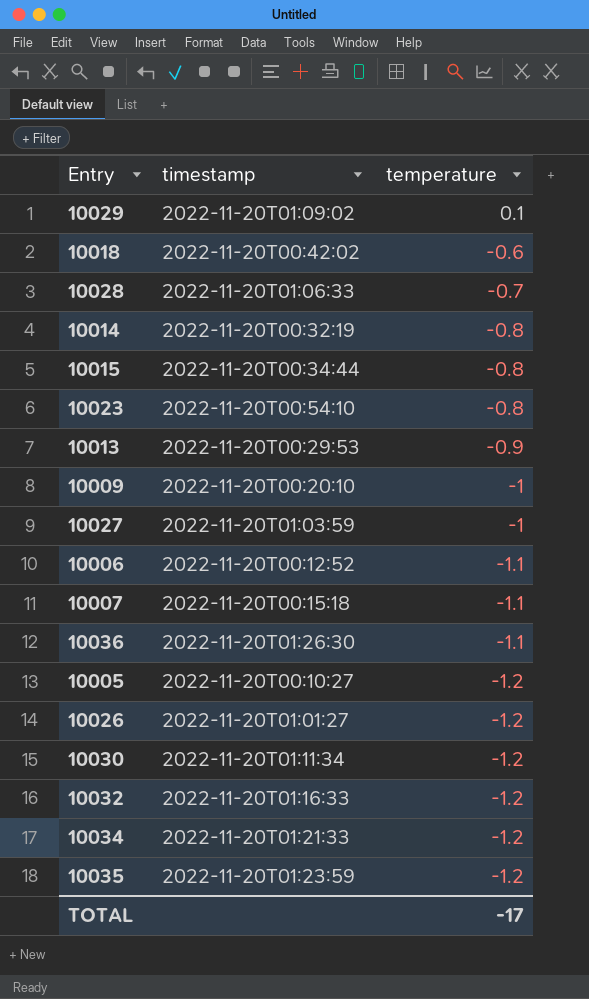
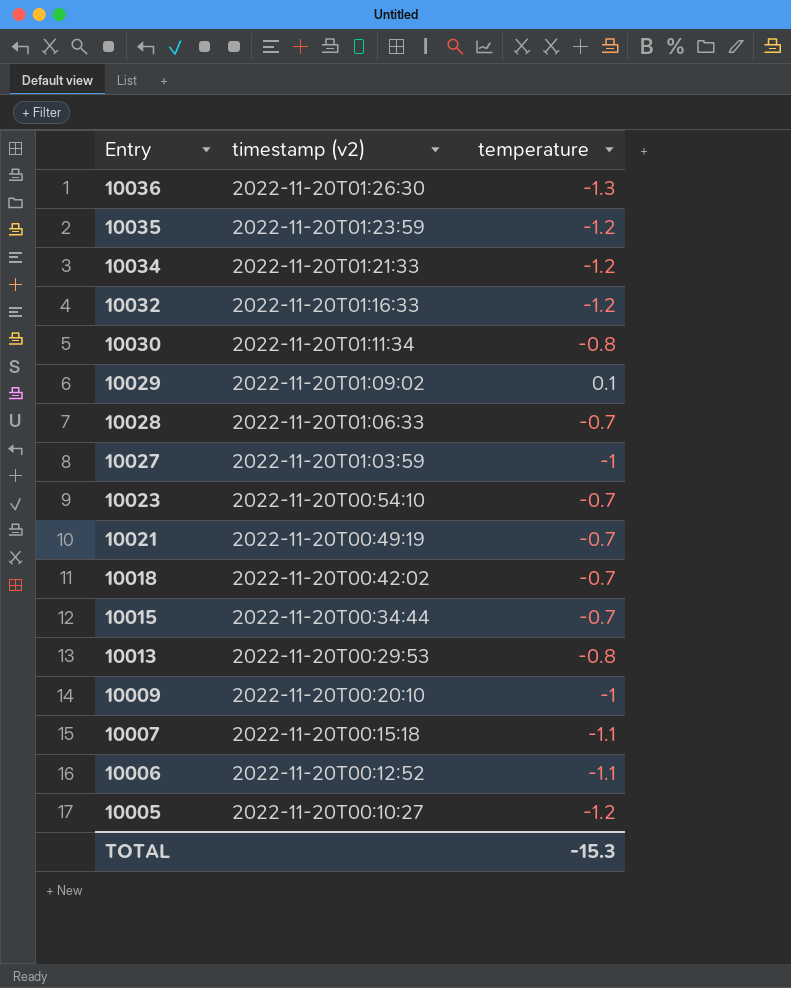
row order: temperature descending -> Entry descending
column name: timestamp -> timestamp (v2)
row 10014: 2022-11-20T00:32:19 | -0.8 -> none
row 10026: 2022-11-20T01:01:27 | -1.2 -> none
10036 | temperature: -1.1 -> -1.3
10030 | temperature: -1.2 -> -0.8
10023 | temperature: -0.8 -> -0.7
row 10021: none -> 2022-11-20T00:49:19 | -0.7
10018 | temperature: -0.6 -> -0.7
10015 | temperature: -0.8 -> -0.7
10013 | temperature: -0.9 -> -0.8
TOTAL | temperature: -17 -> -15.3

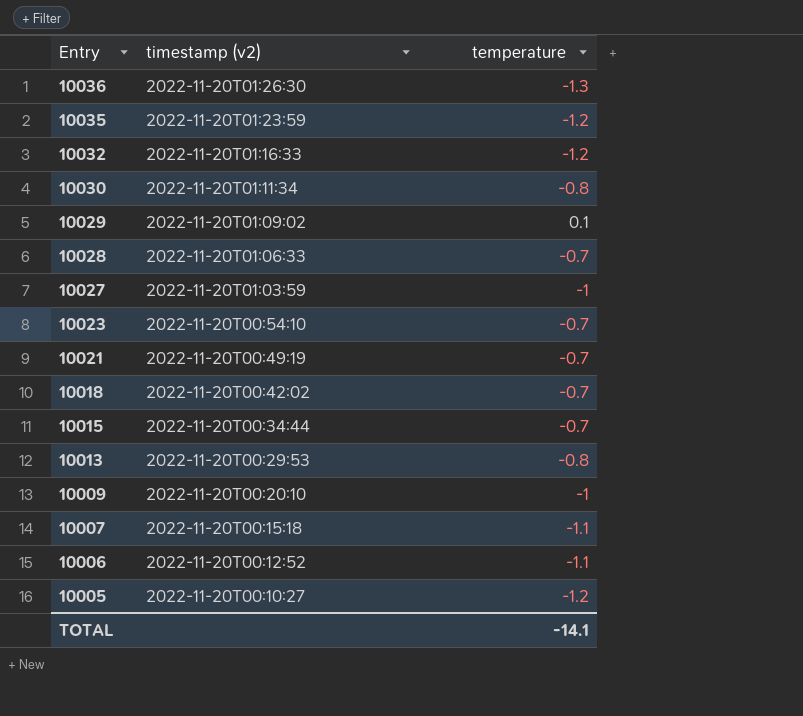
row 10034: 2022-11-20T01:21:33 | -1.2 -> none
TOTAL | temperature: -15.3 -> -14.1

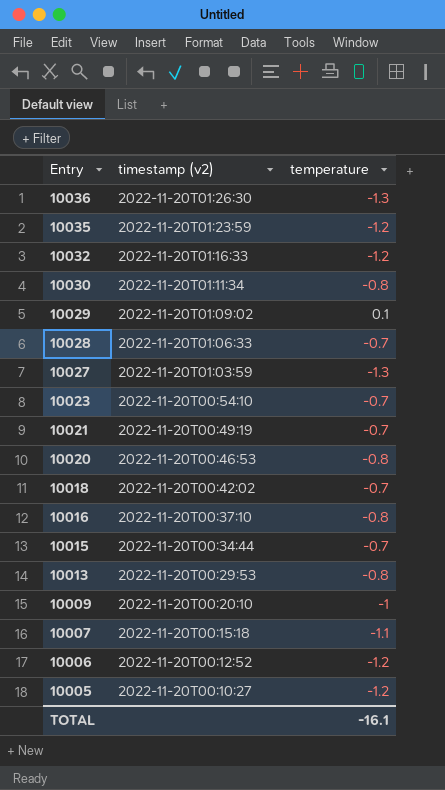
10027 | temperature: -1 -> -1.3
row 10020: none -> 2022-11-20T00:46:53 | -0.8
row 10016: none -> 2022-11-20T00:37:10 | -0.8
10006 | temperature: -1.1 -> -1.2
TOTAL | temperature: -14.1 -> -16.1

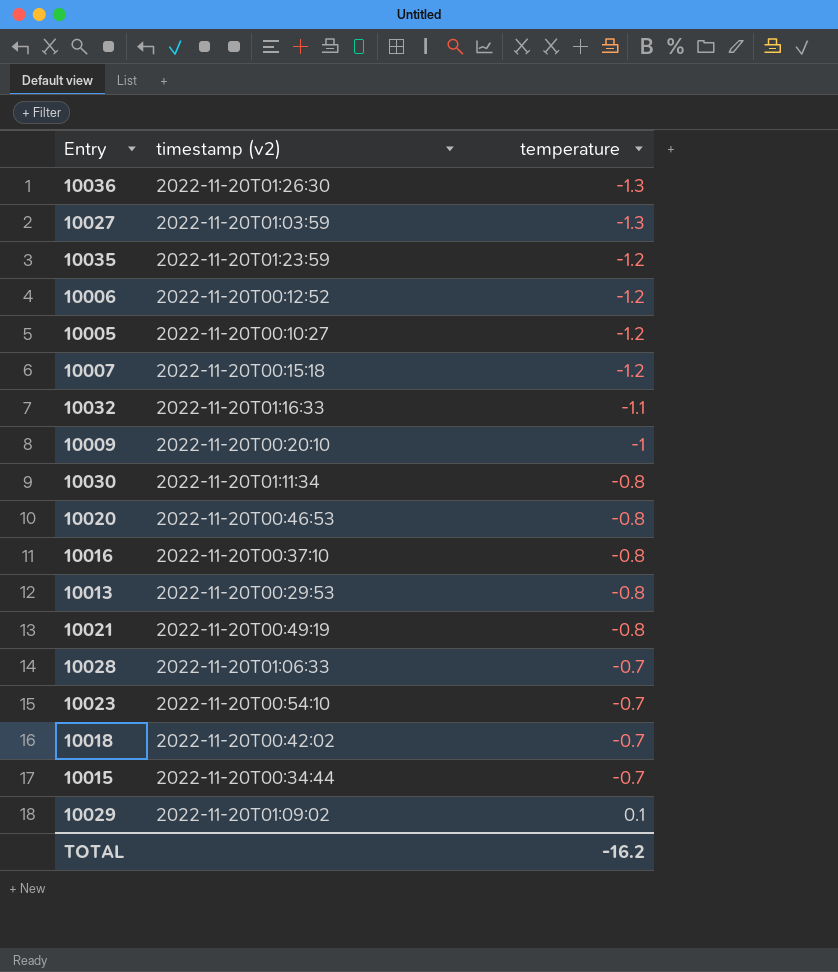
row order: Entry descending -> temperature ascending
10007 | temperature: -1.1 -> -1.2
10032 | temperature: -1.2 -> -1.1
10021 | temperature: -0.7 -> -0.8
TOTAL | temperature: -16.1 -> -16.2

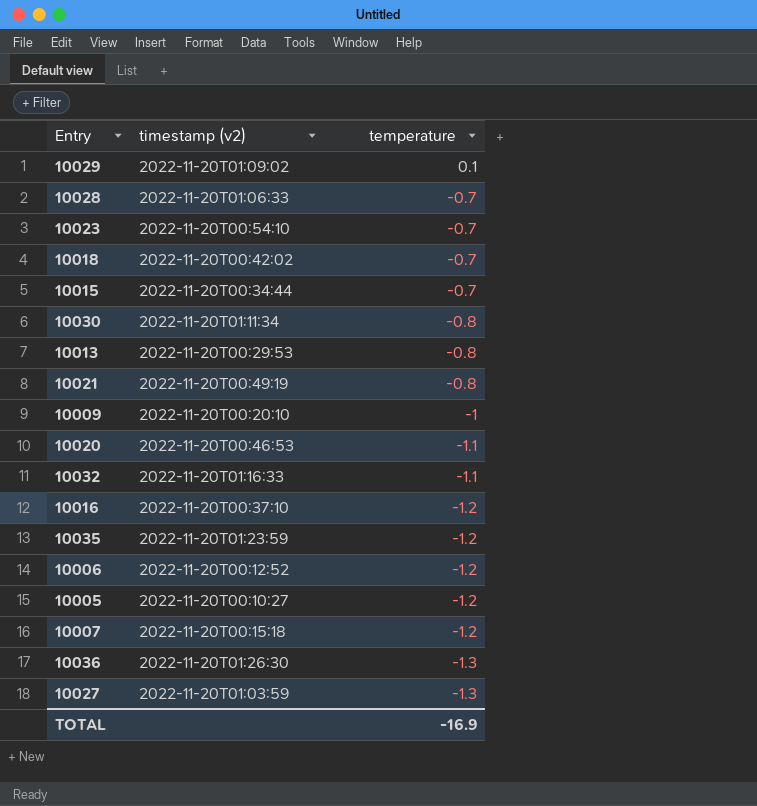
row order: temperature ascending -> temperature descending
10020 | temperature: -0.8 -> -1.1
10016 | temperature: -0.8 -> -1.2
TOTAL | temperature: -16.2 -> -16.9

